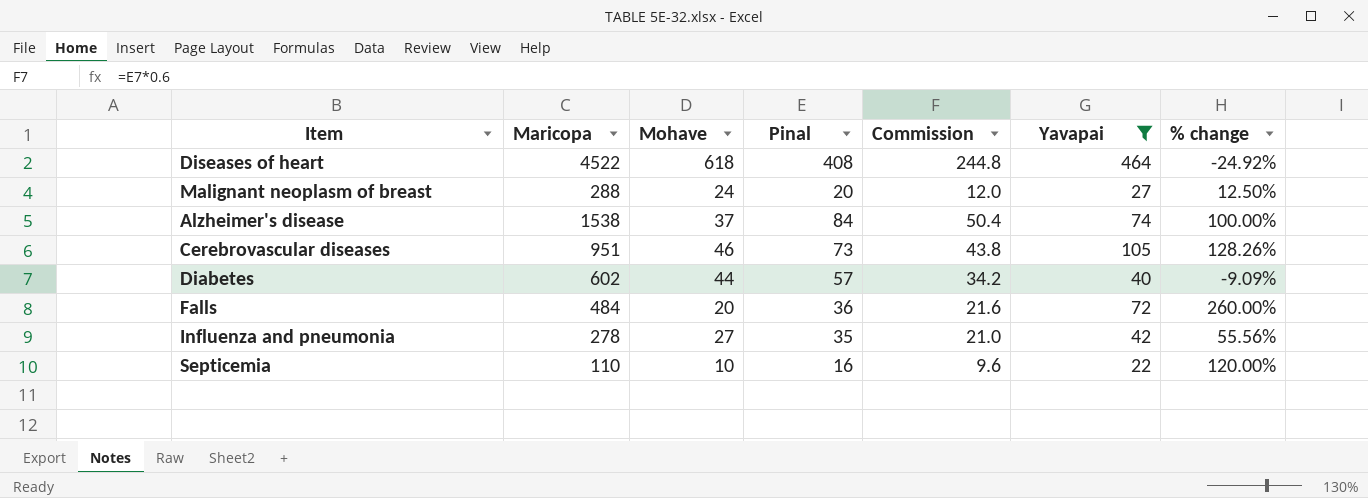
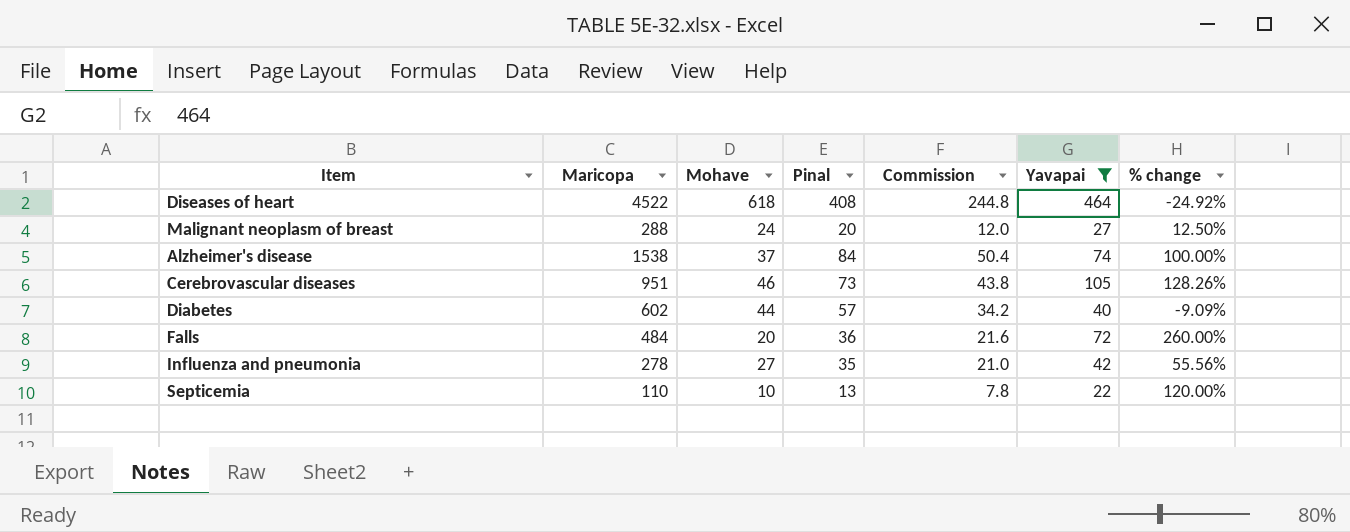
Septicemia | Pinal: 16 -> 13
Septicemia | Commission: 9.6 -> 7.8

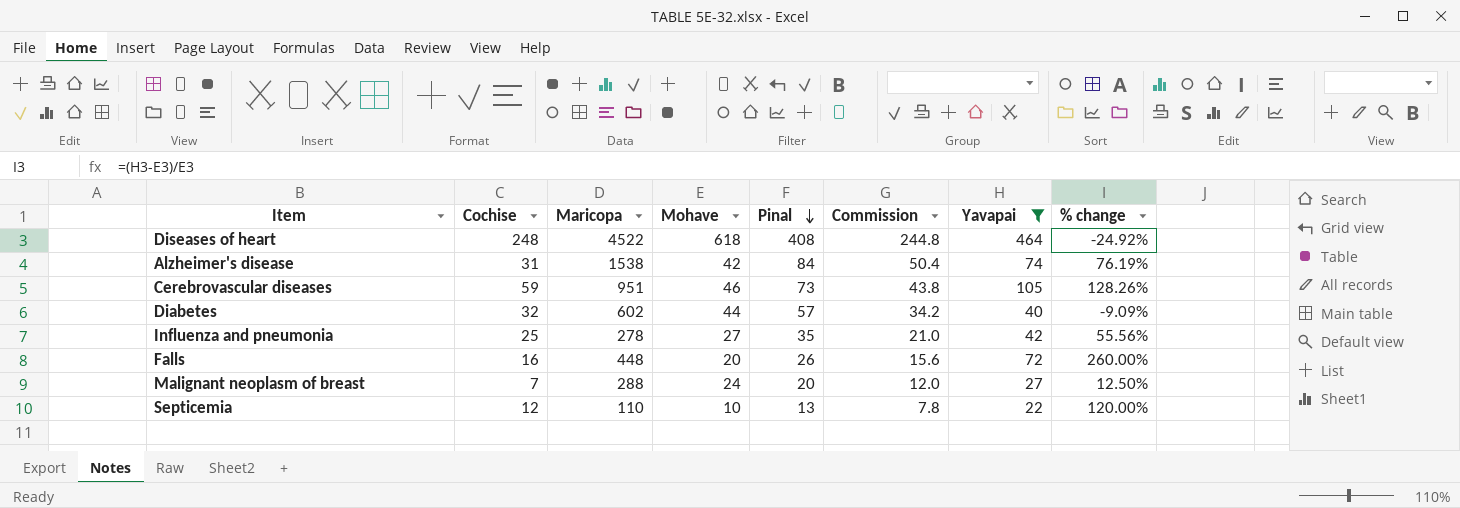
row order: none -> Pinal descending
column Cochise | position: none -> 2
Alzheimer's disease | Mohave: 37 -> 42
Alzheimer's disease | % change: 100.00% -> 76.19%
Falls | Maricopa: 484 -> 448
Falls | Pinal: 36 -> 26
Falls | Commission: 21.6 -> 15.6

